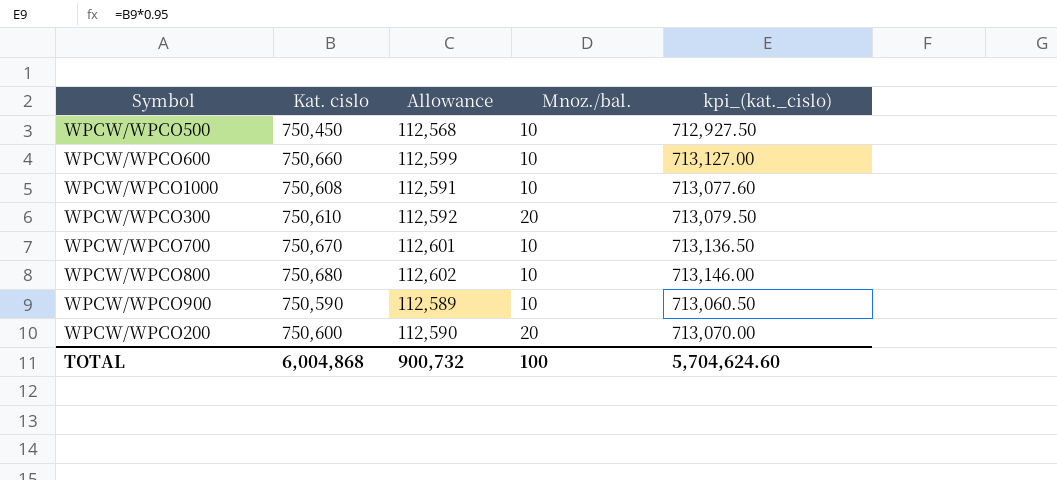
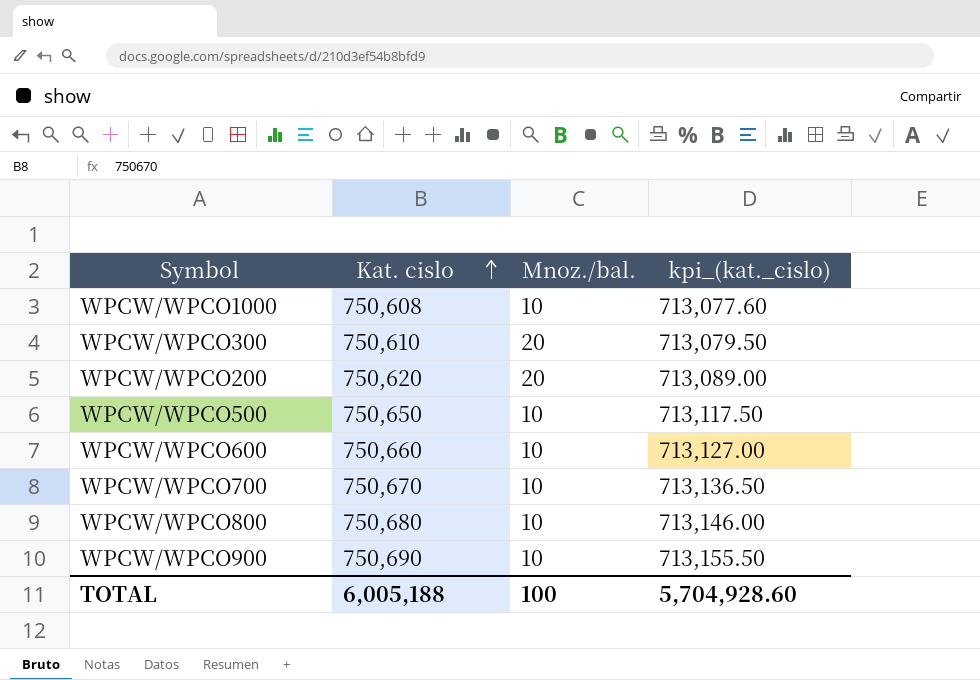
row order: none -> Kat. cislo ascending
column Allowance | formula: [Kat. cislo] * 0.15 -> none
WPCW/WPCO200 | Kat. cislo: 750,600 -> 750,620
WPCW/WPCO200 | kpi_(kat._cislo): 713,070.00 -> 713,089.00
WPCW/WPCO500 | Kat. cislo: 750,450 -> 750,650
WPCW/WPCO500 | kpi_(kat._cislo): 712,927.50 -> 713,117.50
WPCW/WPCO900 | Kat. cislo: 750,590 -> 750,690
WPCW/WPCO900 | kpi_(kat._cislo): 713,060.50 -> 713,155.50
TOTAL | Kat. cislo: 6,004,868 -> 6,005,188
TOTAL | kpi_(kat._cislo): 5,704,624.60 -> 5,704,928.60

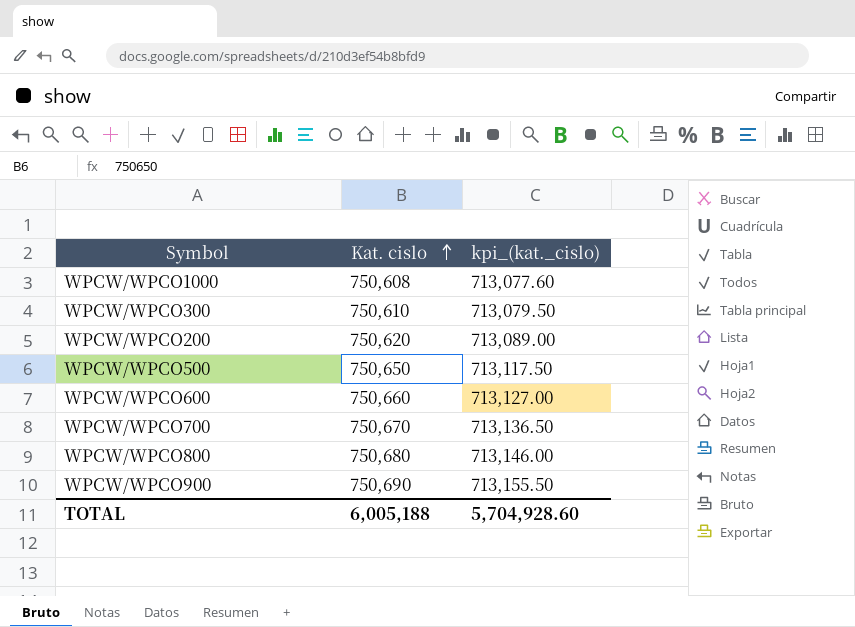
column Mnoz./bal. | position: 3 -> none

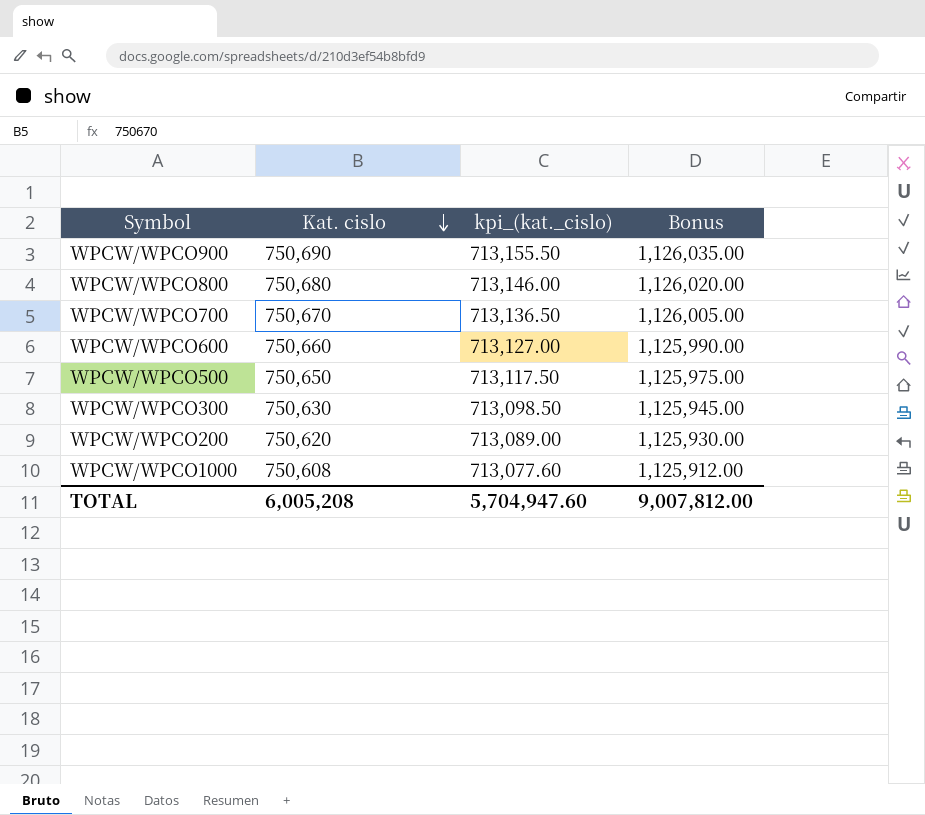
row order: Kat. cislo ascending -> Kat. cislo descending
column Bonus | formula: none -> [Kat. cislo] * 1.5
WPCW/WPCO300 | Kat. cislo: 750,610 -> 750,630
WPCW/WPCO300 | kpi_(kat._cislo): 713,079.50 -> 713,098.50
TOTAL | Kat. cislo: 6,005,188 -> 6,005,208
TOTAL | kpi_(kat._cislo): 5,704,928.60 -> 5,704,947.60

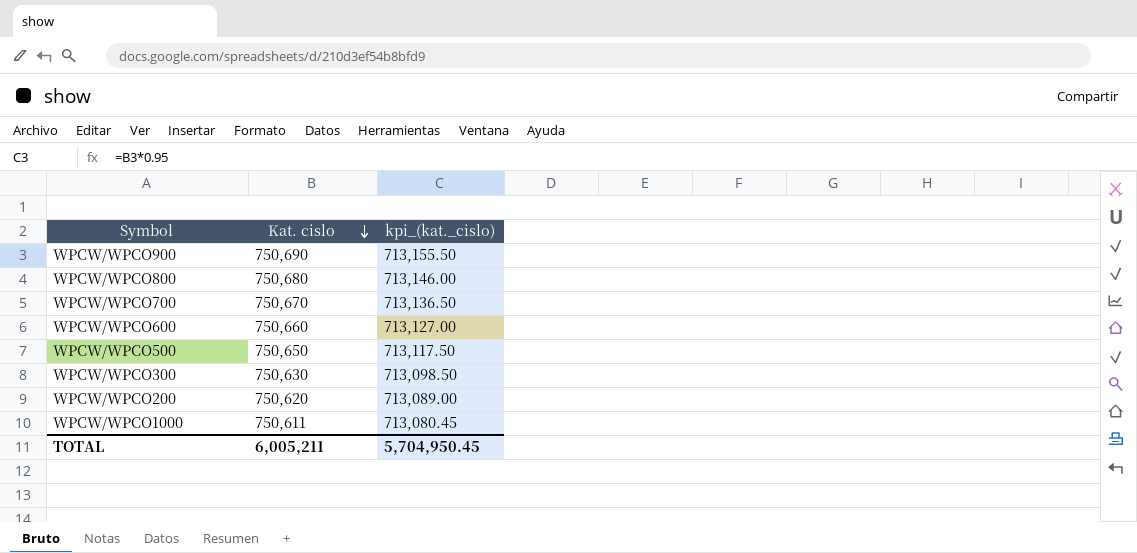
column Bonus | formula: [Kat. cislo] * 1.5 -> none
WPCW/WPCO1000 | Kat. cislo: 750,608 -> 750,611
WPCW/WPCO1000 | kpi_(kat._cislo): 713,077.60 -> 713,080.45
TOTAL | Kat. cislo: 6,005,208 -> 6,005,211
TOTAL | kpi_(kat._cislo): 5,704,947.60 -> 5,704,950.45

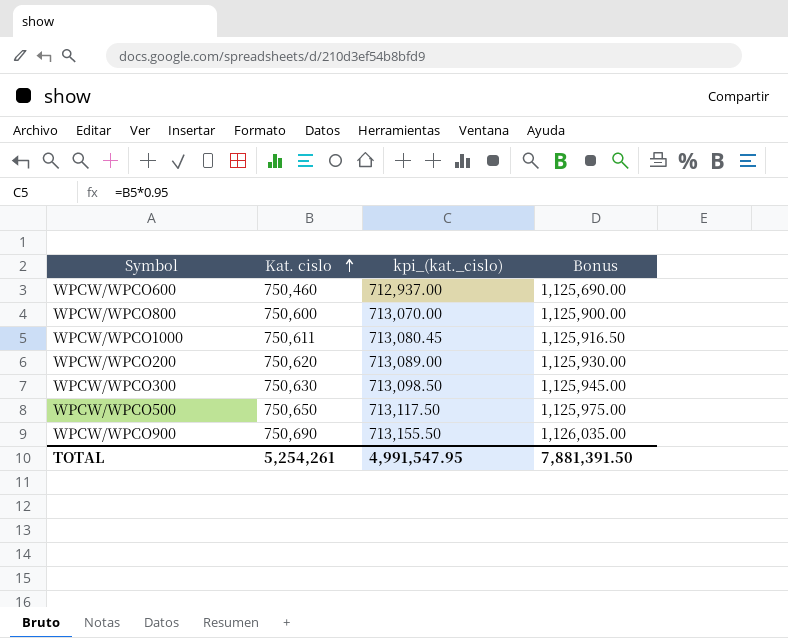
row order: Kat. cislo descending -> Kat. cislo ascending
column Bonus | formula: none -> [Kat. cislo] * 1.5
row WPCW/WPCO700: 750,670 | 713,136.50 -> none
WPCW/WPCO600 | Kat. cislo: 750,660 -> 750,460
WPCW/WPCO600 | kpi_(kat._cislo): 713,127.00 -> 712,937.00
WPCW/WPCO800 | Kat. cislo: 750,680 -> 750,600
WPCW/WPCO800 | kpi_(kat._cislo): 713,146.00 -> 713,070.00
TOTAL | Kat. cislo: 6,005,211 -> 5,254,261
TOTAL | kpi_(kat._cislo): 5,704,950.45 -> 4,991,547.95

